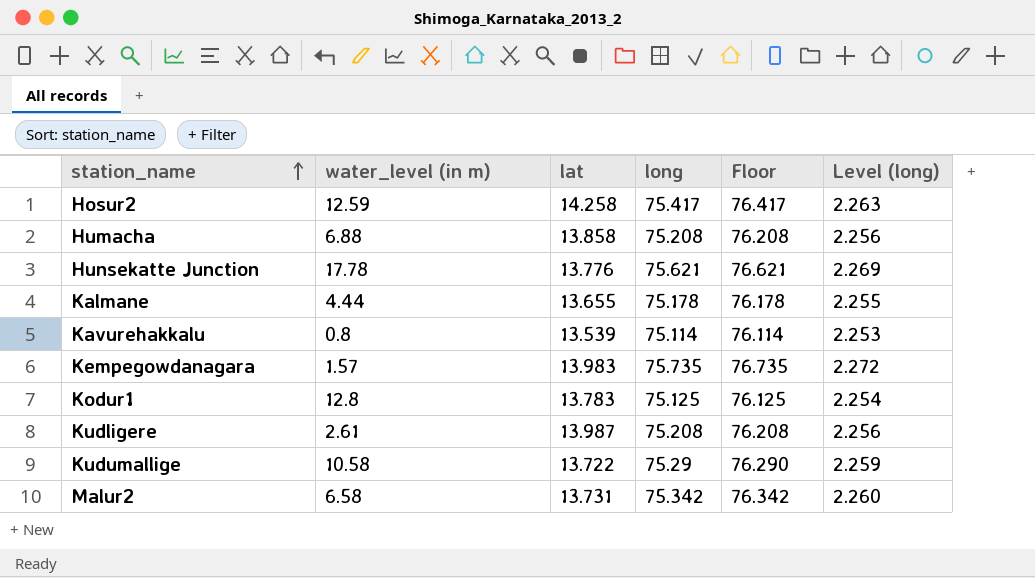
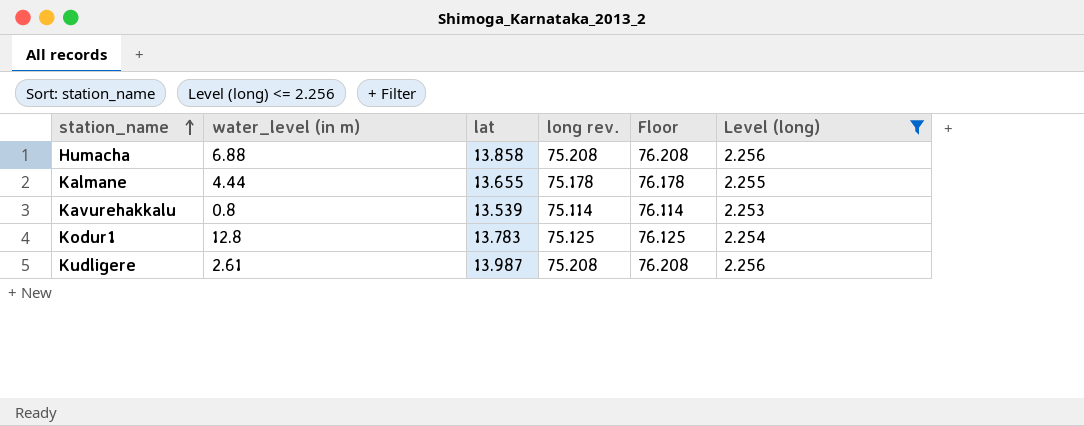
filter: none -> Level (long) <= 2.256
column name: long -> long rev.

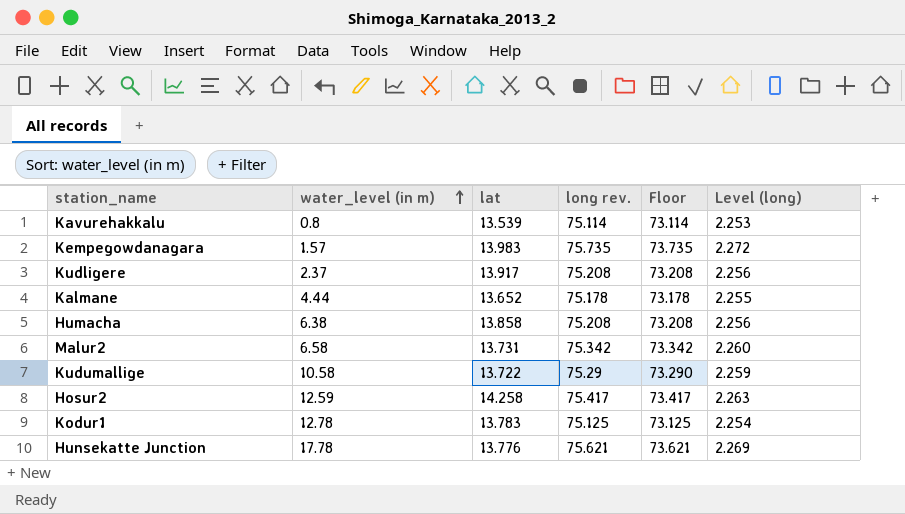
filter: Level (long) <= 2.256 -> none
row order: station_name ascending -> water_level (in m) ascending
column Floor | formula: [long rev.] + 1 -> [long rev.] - 2
Kudligere | water_level (in m): 2.61 -> 2.37
Kudligere | lat: 13.987 -> 13.917
Kalmane | lat: 13.655 -> 13.652
Humacha | water_level (in m): 6.88 -> 6.38
Kodur1 | water_level (in m): 12.8 -> 12.78

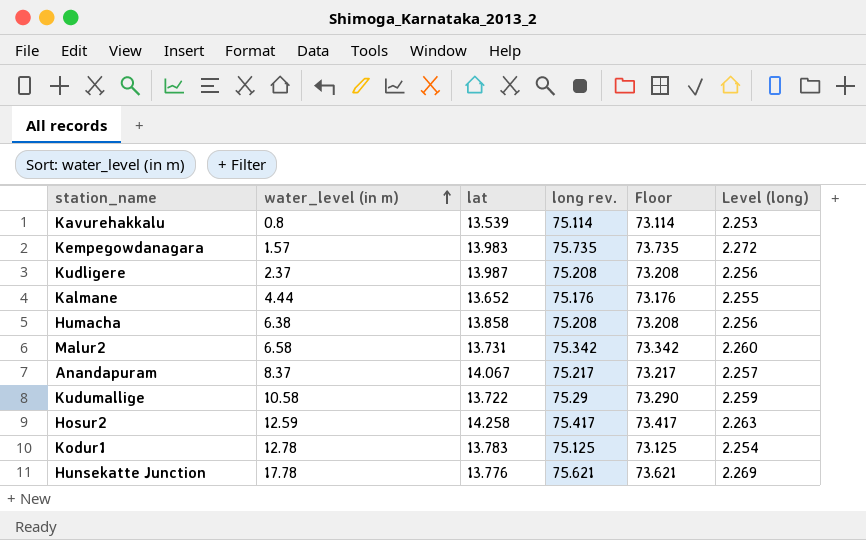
Kudligere | lat: 13.917 -> 13.987
Kalmane | long rev.: 75.178 -> 75.176
Kalmane | Floor: 73.178 -> 73.176
row Anandapuram: none -> 8.37 | 14.067 | 75.217 | 73.217 | 2.257

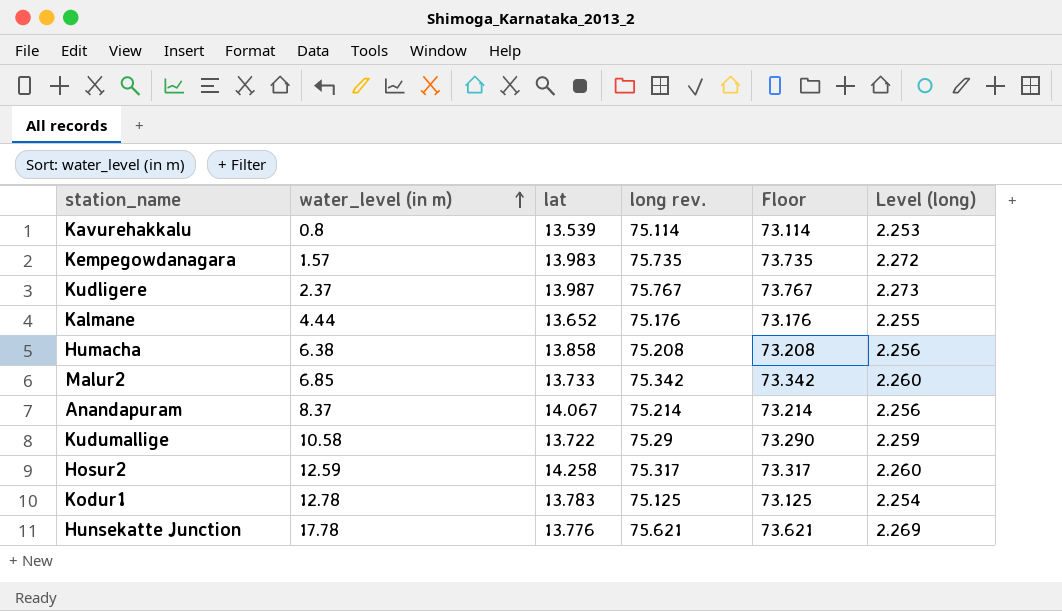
Kudligere | long rev.: 75.208 -> 75.767
Kudligere | Floor: 73.208 -> 73.767
Kudligere | Level (long): 2.256 -> 2.273
Malur2 | water_level (in m): 6.58 -> 6.85
Malur2 | lat: 13.731 -> 13.733
Anandapuram | long rev.: 75.217 -> 75.214
Anandapuram | Floor: 73.217 -> 73.214
Anandapuram | Level (long): 2.257 -> 2.256
Hosur2 | long rev.: 75.417 -> 75.317
Hosur2 | Floor: 73.417 -> 73.317
Hosur2 | Level (long): 2.263 -> 2.260

